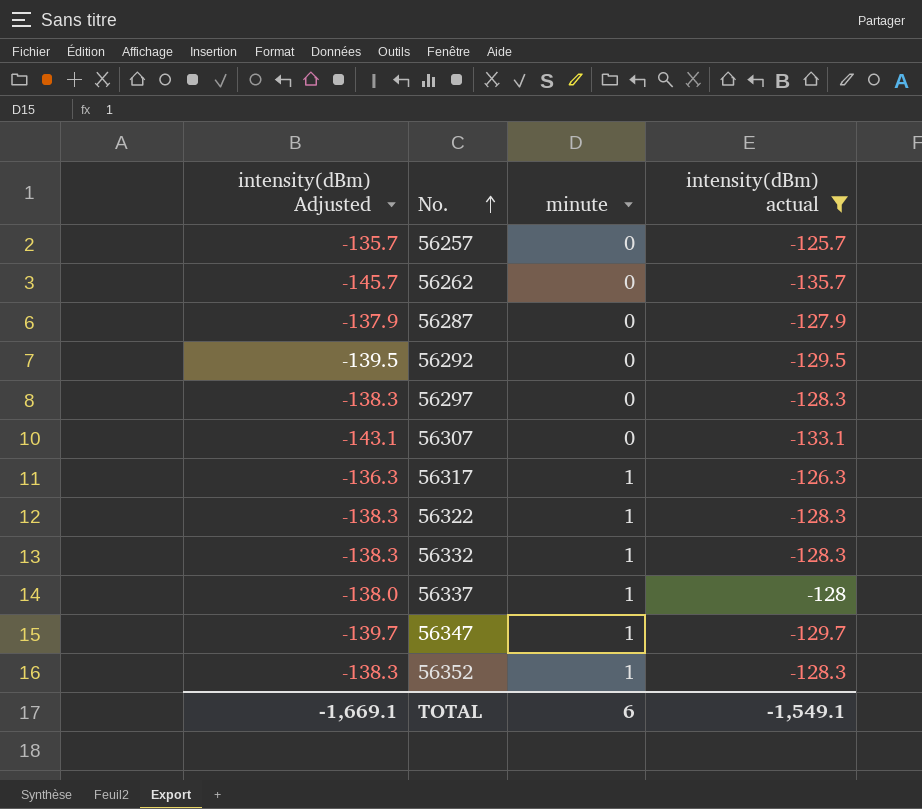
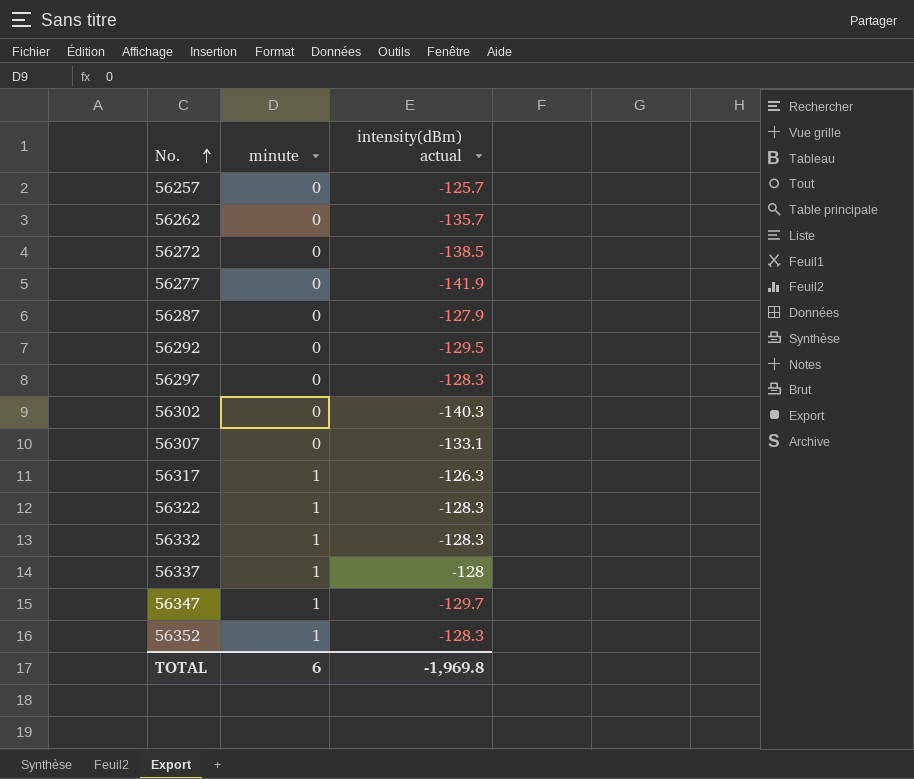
filter: intensity(dBm) actual >= -135.7 -> none
column intensity(dBm) Adjusted | formula: [intensity(dBm) actual] - 10 -> none
TOTAL | intensity(dBm) actual: -1,549.1 -> -1,969.8

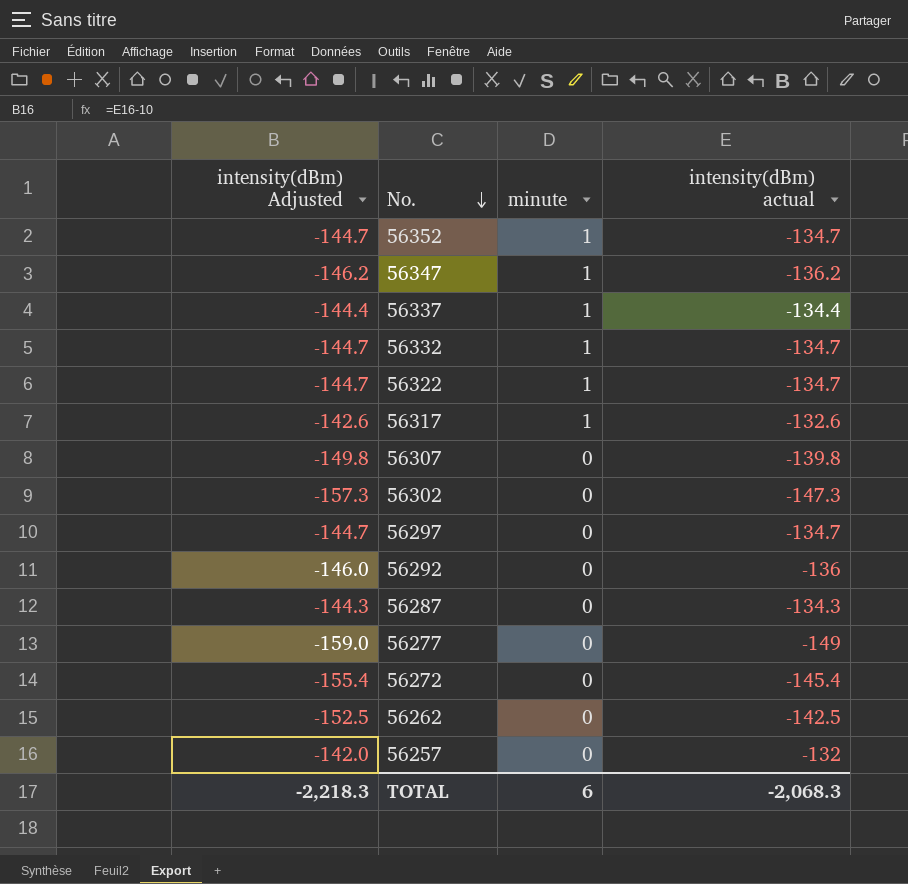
row order: No. ascending -> No. descending
column intensity(dBm) Adjusted | formula: none -> [intensity(dBm) actual] - 10
56352 | intensity(dBm) actual: -128.3 -> -134.7
56347 | intensity(dBm) actual: -129.7 -> -136.2
56337 | intensity(dBm) actual: -128 -> -134.4
56332 | intensity(dBm) actual: -128.3 -> -134.7
56322 | intensity(dBm) actual: -128.3 -> -134.7
56317 | intensity(dBm) actual: -126.3 -> -132.6
56307 | intensity(dBm) actual: -133.1 -> -139.8
56302 | intensity(dBm) actual: -140.3 -> -147.3
56297 | intensity(dBm) actual: -128.3 -> -134.7
56292 | intensity(dBm) actual: -129.5 -> -136
56287 | intensity(dBm) actual: -127.9 -> -134.3
56277 | intensity(dBm) actual: -141.9 -> -149
56272 | intensity(dBm) actual: -138.5 -> -145.4
56262 | intensity(dBm) actual: -135.7 -> -142.5
56257 | intensity(dBm) actual: -125.7 -> -132
TOTAL | intensity(dBm) actual: -1,969.8 -> -2,068.3

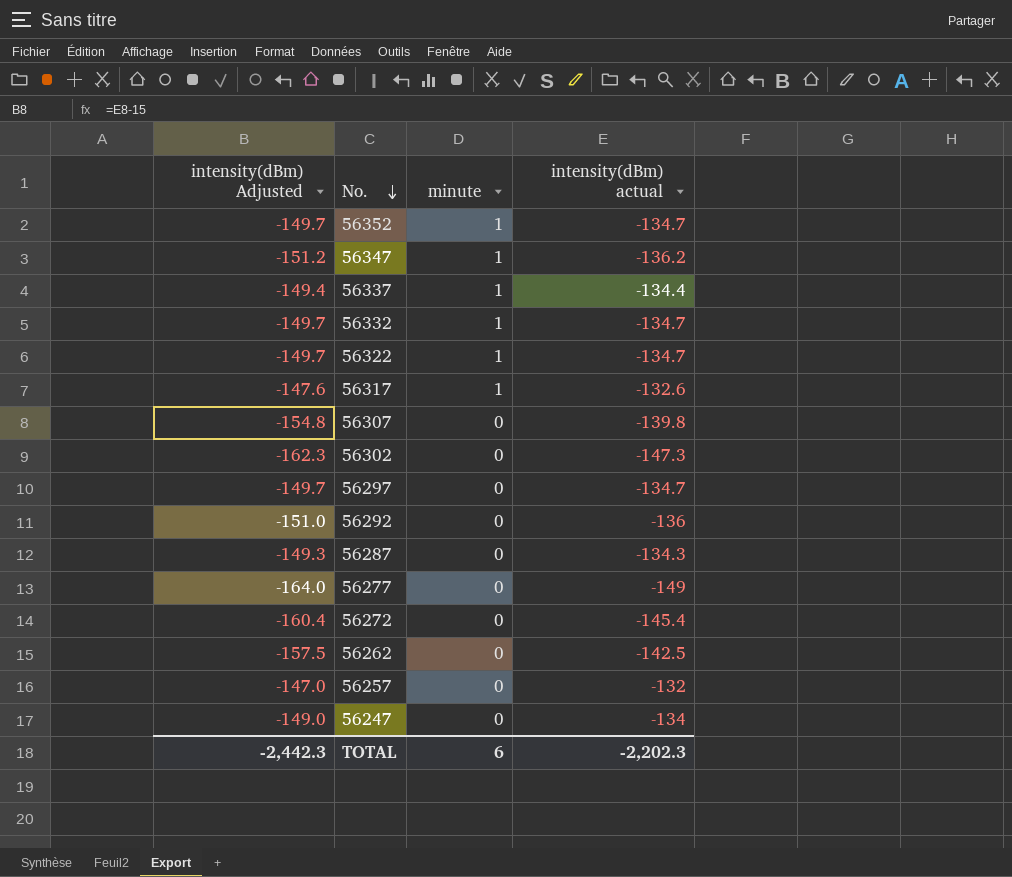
column intensity(dBm) Adjusted | formula: [intensity(dBm) actual] - 10 -> [intensity(dBm) actual] - 15
row 56247: none -> -149.0 | 0 | -134
TOTAL | intensity(dBm) Adjusted: -2,218.3 -> -2,442.3
TOTAL | intensity(dBm) actual: -2,068.3 -> -2,202.3

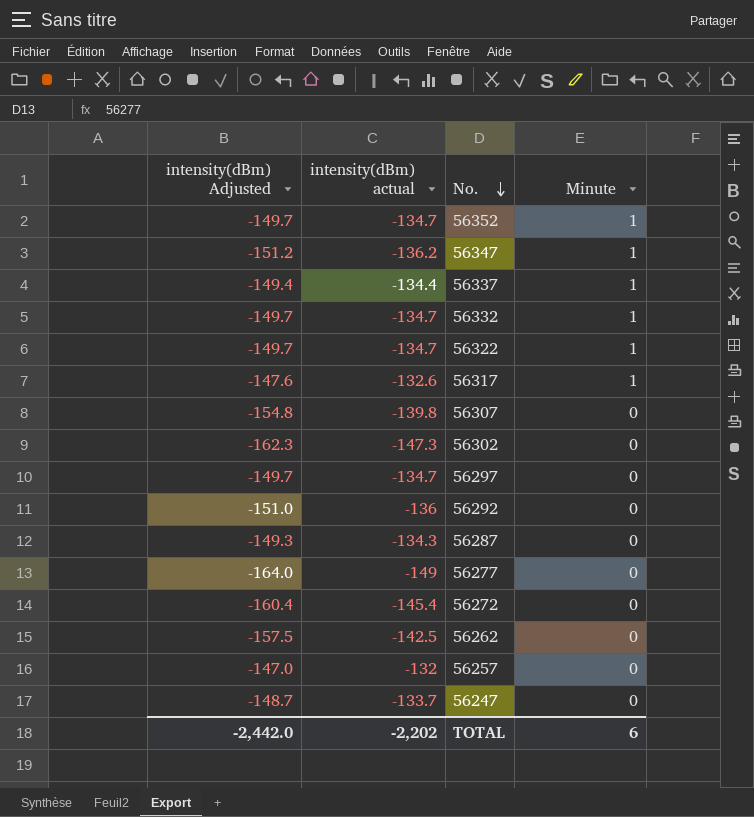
column intensity(dBm) actual | position: 4 -> 2
column name: minute -> Minute
56247 | intensity(dBm) Adjusted: -149.0 -> -148.7
56247 | intensity(dBm) actual: -134 -> -133.7
TOTAL | intensity(dBm) Adjusted: -2,442.3 -> -2,442.0
TOTAL | intensity(dBm) actual: -2,202.3 -> -2,202

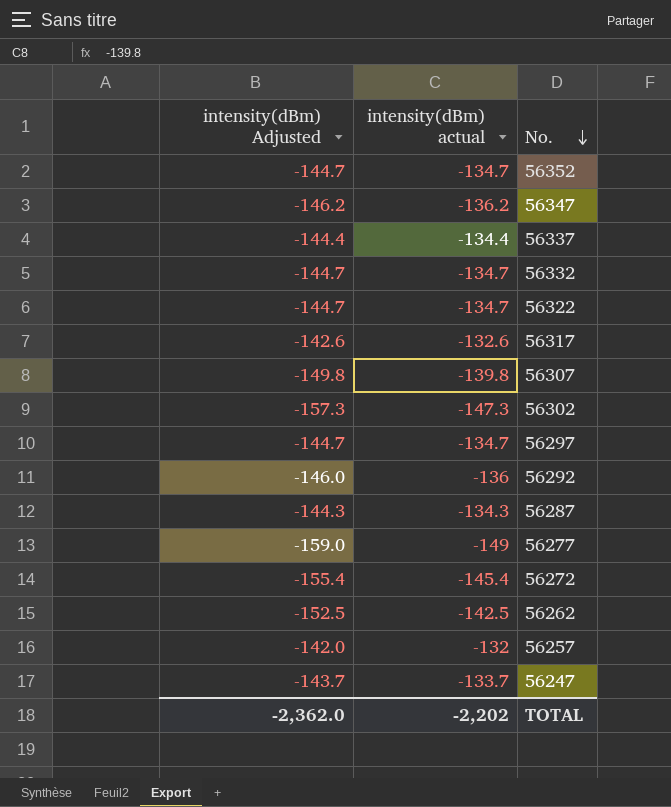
column Minute | position: 4 -> none
column intensity(dBm) Adjusted | formula: [intensity(dBm) actual] - 15 -> [intensity(dBm) actual] - 10
TOTAL | intensity(dBm) Adjusted: -2,442.0 -> -2,362.0

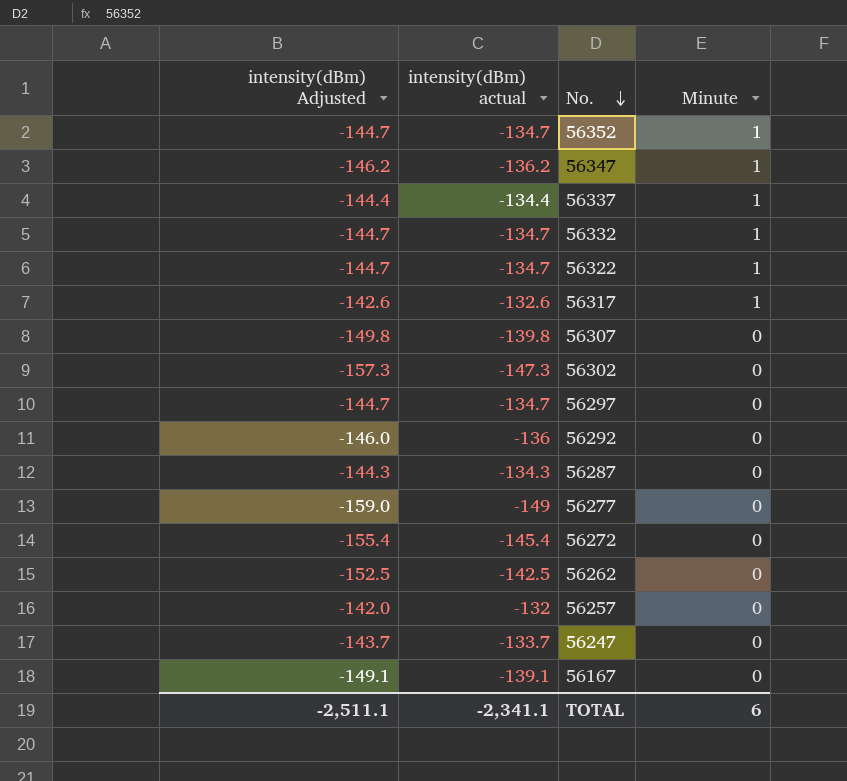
column Minute | position: none -> 4
row 56167: none -> -149.1 | -139.1 | 0
TOTAL | intensity(dBm) Adjusted: -2,362.0 -> -2,511.1
TOTAL | intensity(dBm) actual: -2,202 -> -2,341.1

